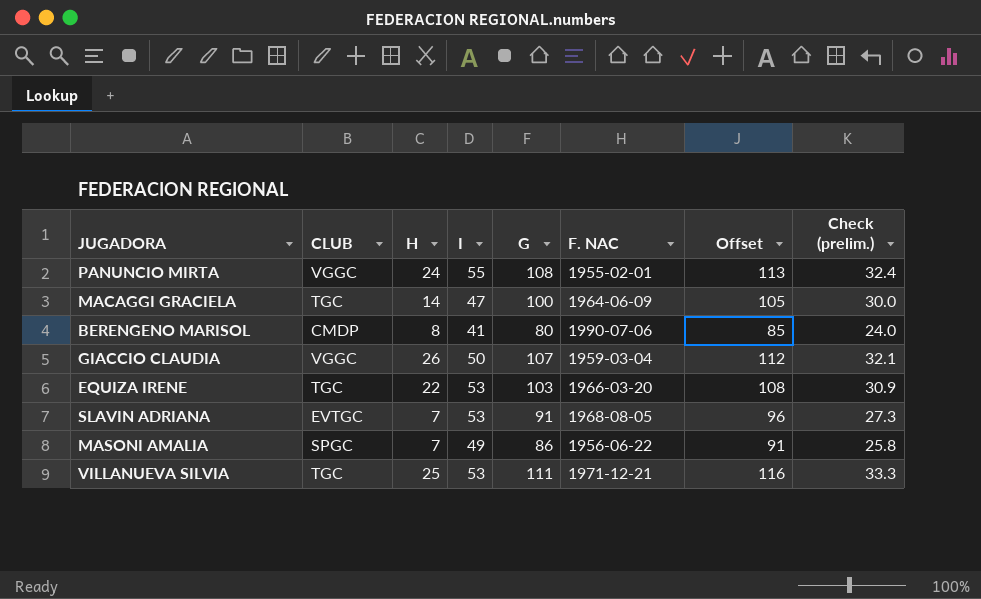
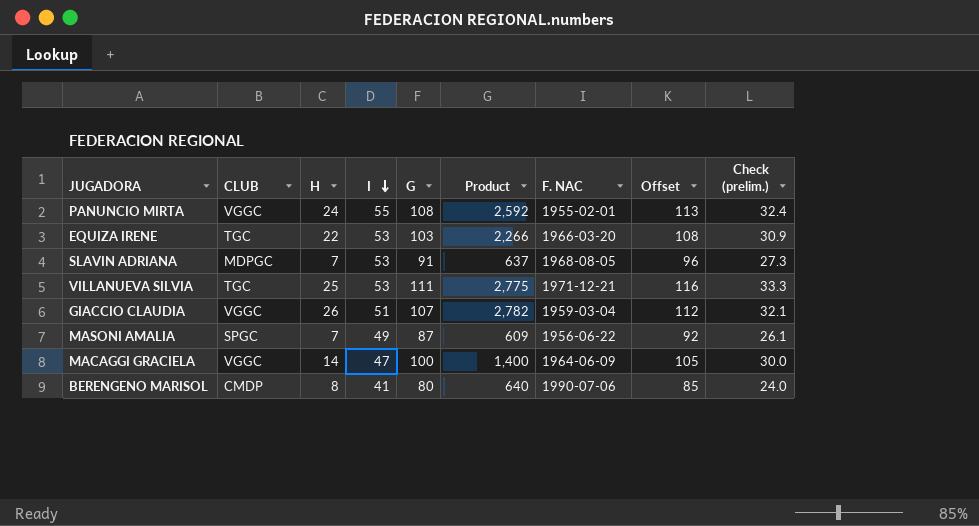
row order: none -> I descending
column Product | formula: none -> [H] * [G]
SLAVIN ADRIANA | CLUB: EVTGC -> MDPGC
GIACCIO CLAUDIA | I: 50 -> 51
MASONI AMALIA | G: 86 -> 87
MASONI AMALIA | Offset: 91 -> 92
MASONI AMALIA | Check (prelim.): 25.8 -> 26.1
MACAGGI GRACIELA | CLUB: TGC -> VGGC

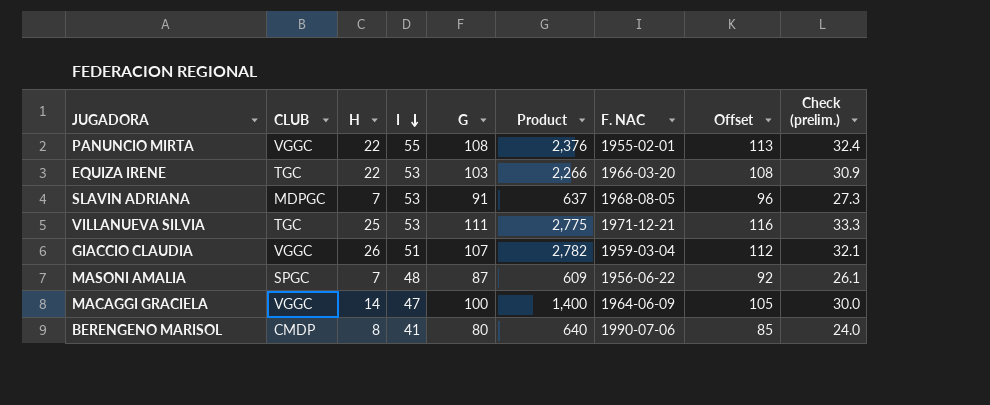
PANUNCIO MIRTA | H: 24 -> 22
PANUNCIO MIRTA | Product: 2,592 -> 2,376
MASONI AMALIA | I: 49 -> 48

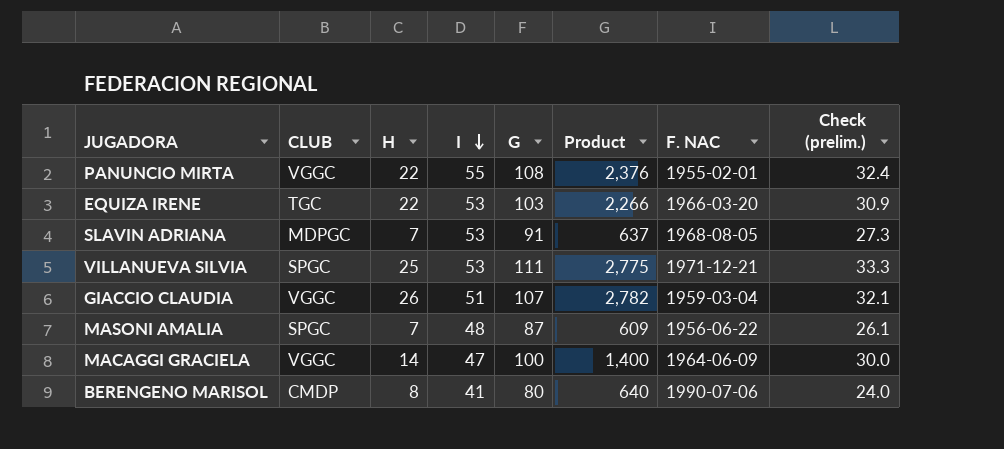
column Offset | formula: [G] + 5 -> none
VILLANUEVA SILVIA | CLUB: TGC -> SPGC

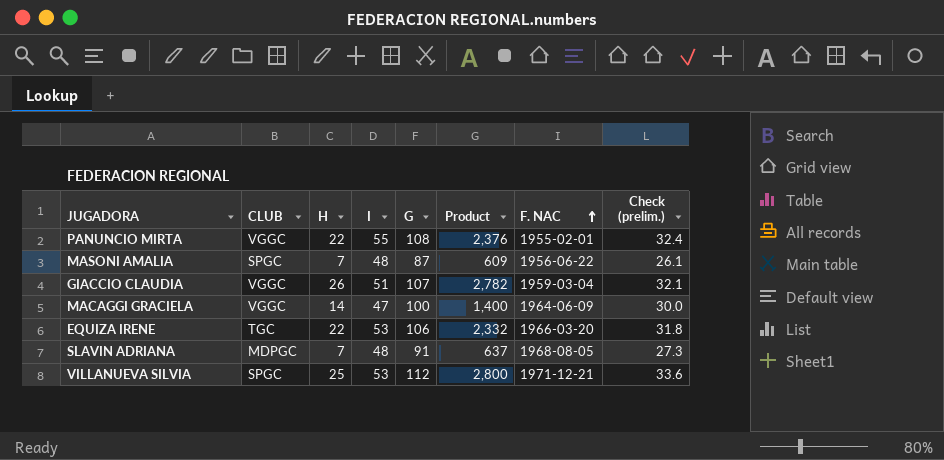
row order: I descending -> F. NAC ascending
row BERENGENO MARISOL: CMDP | 8 | 41 | 80 | 640 | 1990-07-06 | 24.0 -> none
EQUIZA IRENE | G: 103 -> 106
EQUIZA IRENE | Product: 2,266 -> 2,332
EQUIZA IRENE | Check (prelim.): 30.9 -> 31.8
SLAVIN ADRIANA | I: 53 -> 48
VILLANUEVA SILVIA | G: 111 -> 112
VILLANUEVA SILVIA | Product: 2,775 -> 2,800
VILLANUEVA SILVIA | Check (prelim.): 33.3 -> 33.6

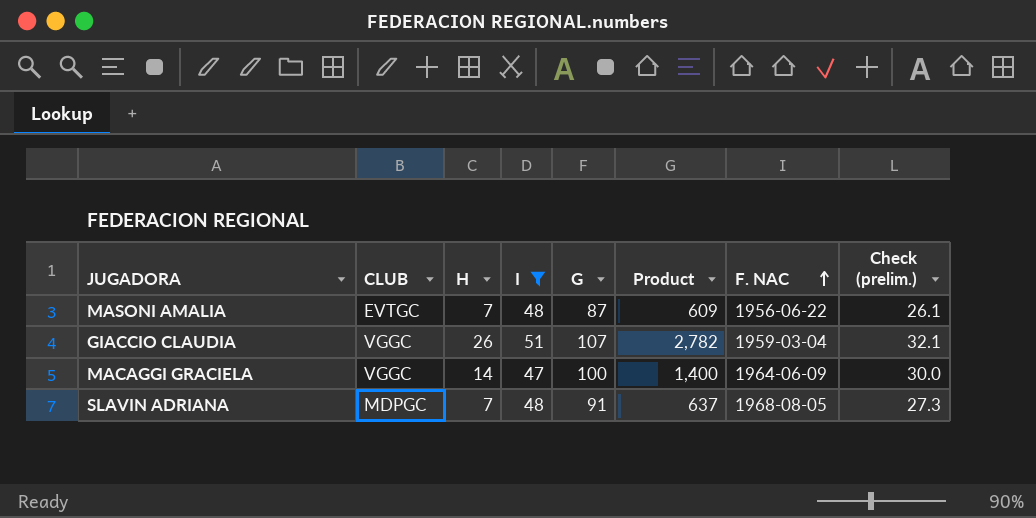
filter: none -> I <= 51
MASONI AMALIA | CLUB: SPGC -> EVTGC

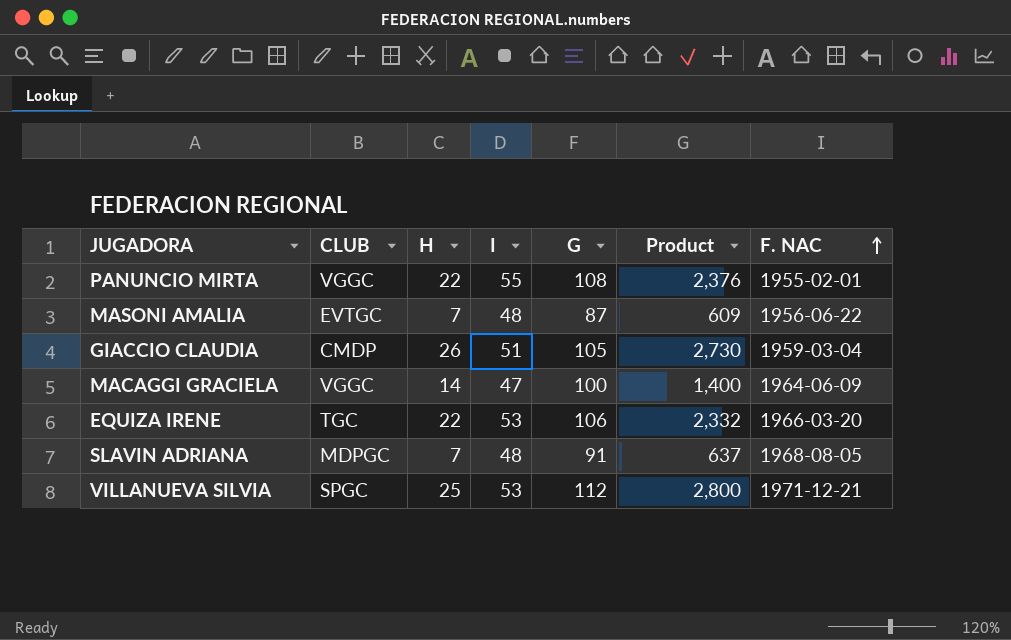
filter: I <= 51 -> none
column Check (prelim.) | formula: [G] * 0.3 -> none
GIACCIO CLAUDIA | CLUB: VGGC -> CMDP
GIACCIO CLAUDIA | G: 107 -> 105
GIACCIO CLAUDIA | Product: 2,782 -> 2,730

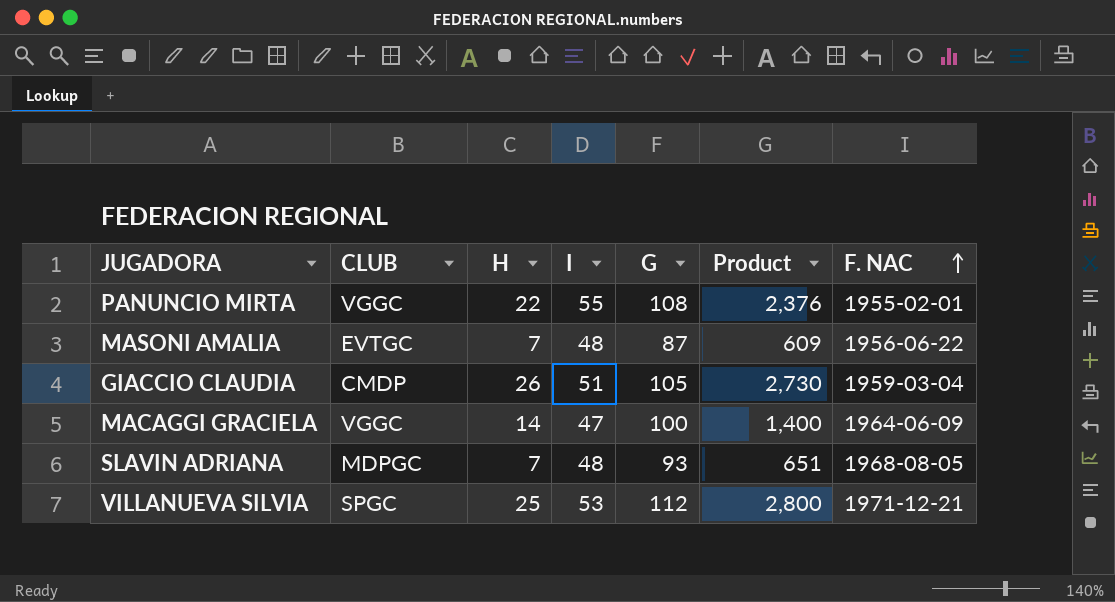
row EQUIZA IRENE: TGC | 22 | 53 | 106 | 2,332 | 1966-03-20 -> none
SLAVIN ADRIANA | G: 91 -> 93
SLAVIN ADRIANA | Product: 637 -> 651

